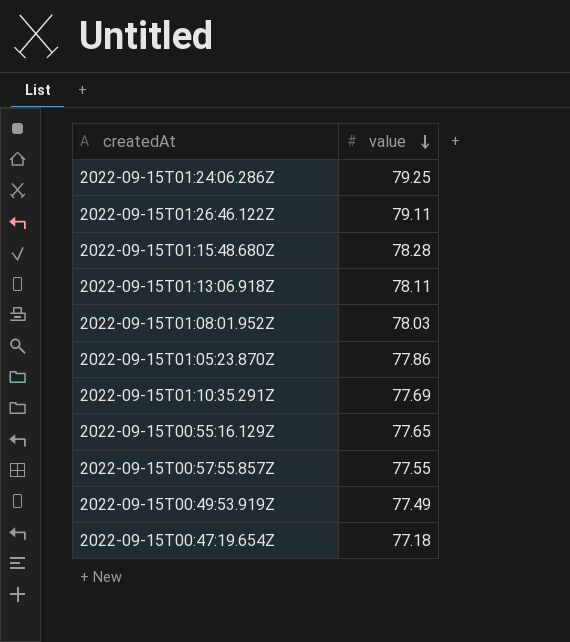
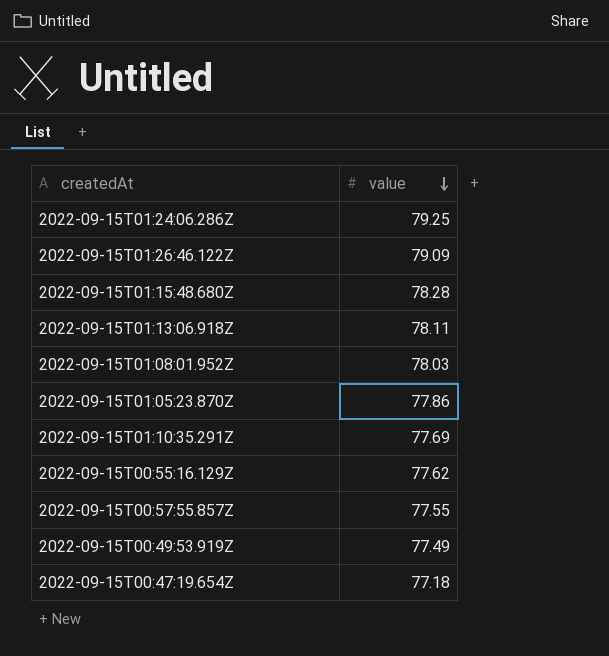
2022-09-15T01:26:46.122Z | value: 79.11 -> 79.09
2022-09-15T00:55:16.129Z | value: 77.65 -> 77.62

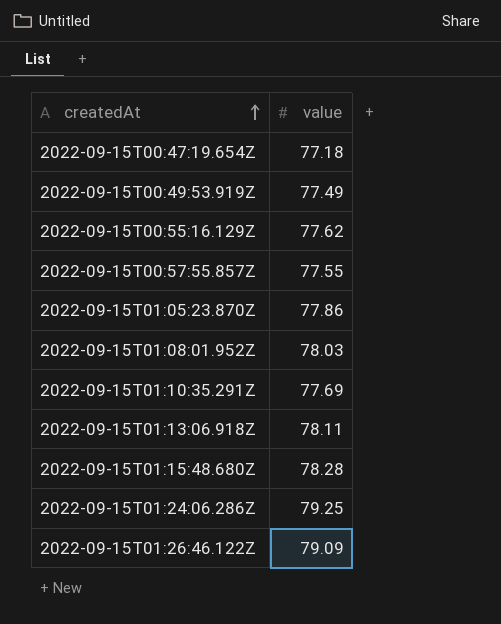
row order: value descending -> createdAt ascending

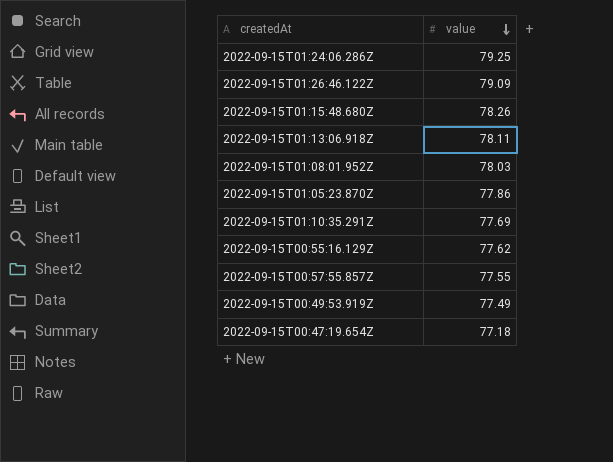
row order: createdAt ascending -> value descending
2022-09-15T01:15:48.680Z | value: 78.28 -> 78.26

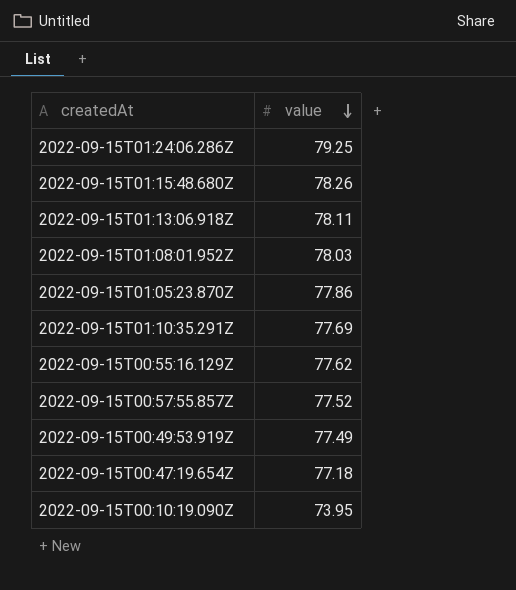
row 2022-09-15T01:26:46.122Z: 79.09 -> none
2022-09-15T00:57:55.857Z | value: 77.55 -> 77.52
row 2022-09-15T00:10:19.090Z: none -> 73.95

